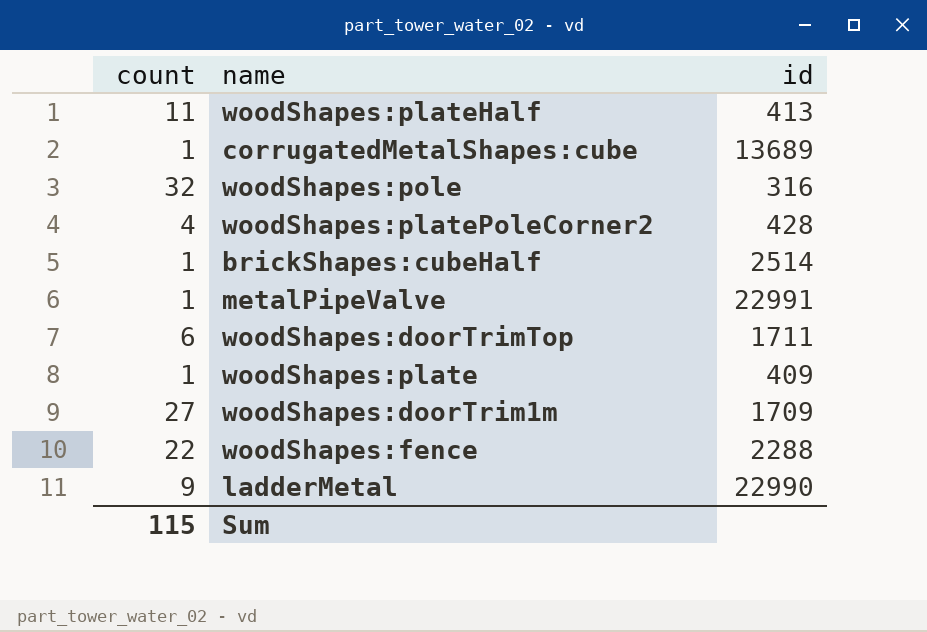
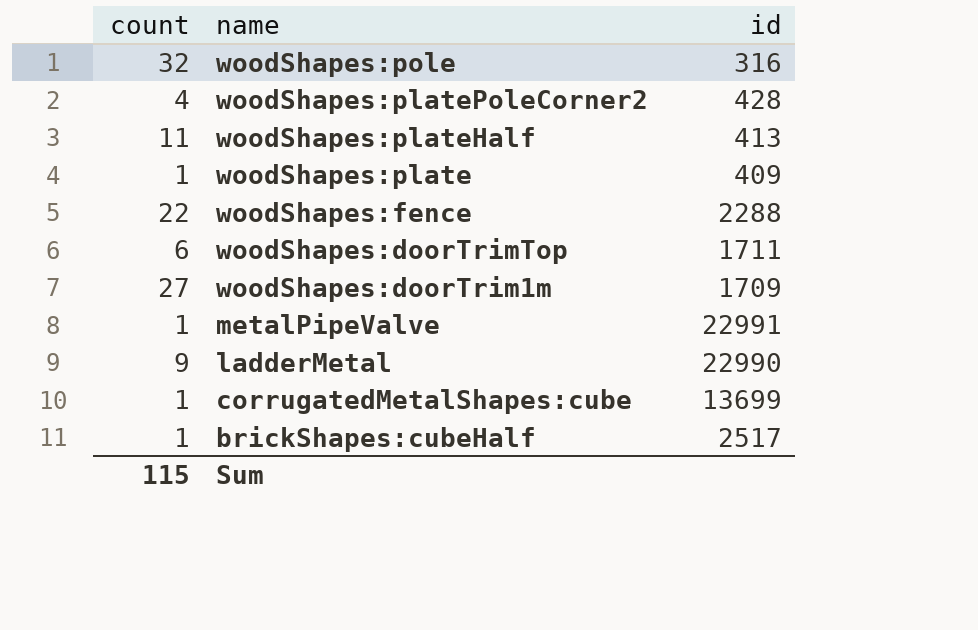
row order: none -> name descending
corrugatedMetalShapes:cube | id: 13689 -> 13699
brickShapes:cubeHalf | id: 2514 -> 2517

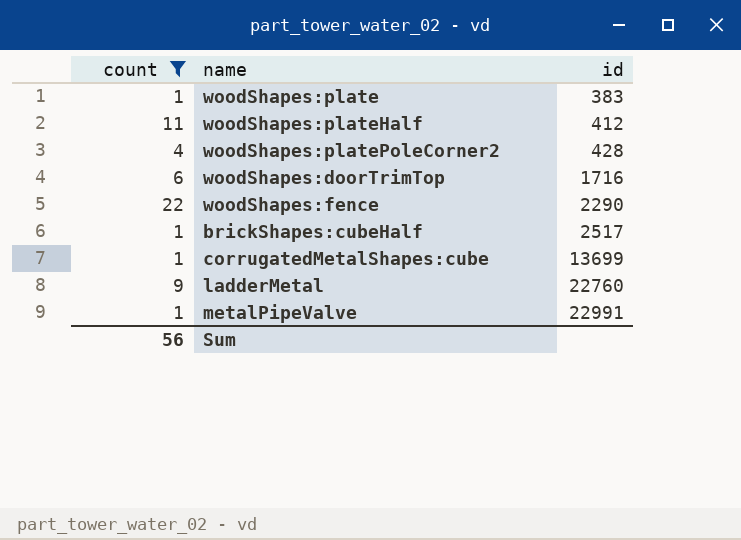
filter: none -> count <= 22
row order: name descending -> id ascending
woodShapes:plate | id: 409 -> 383
woodShapes:plateHalf | id: 413 -> 412
woodShapes:doorTrimTop | id: 1711 -> 1716
woodShapes:fence | id: 2288 -> 2290
ladderMetal | id: 22990 -> 22760
Sum | count: 115 -> 56

